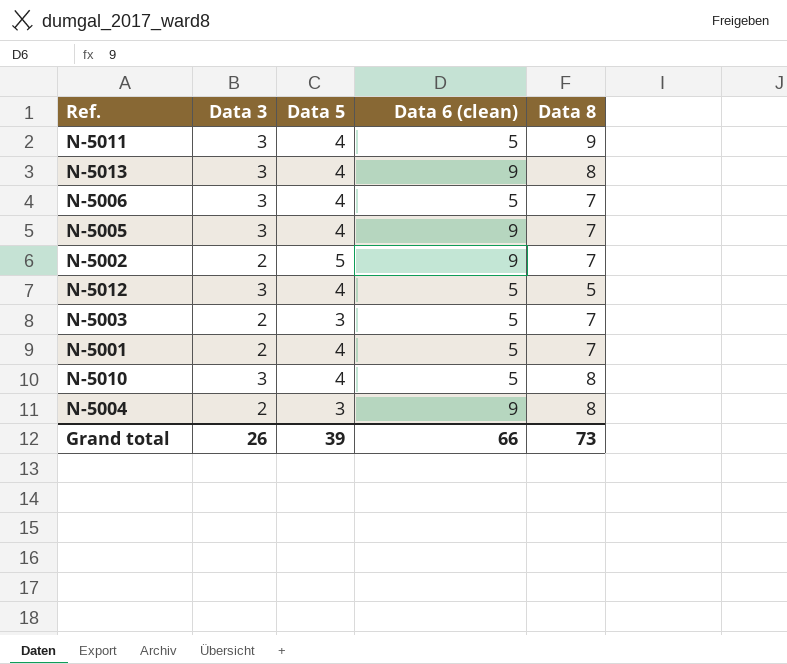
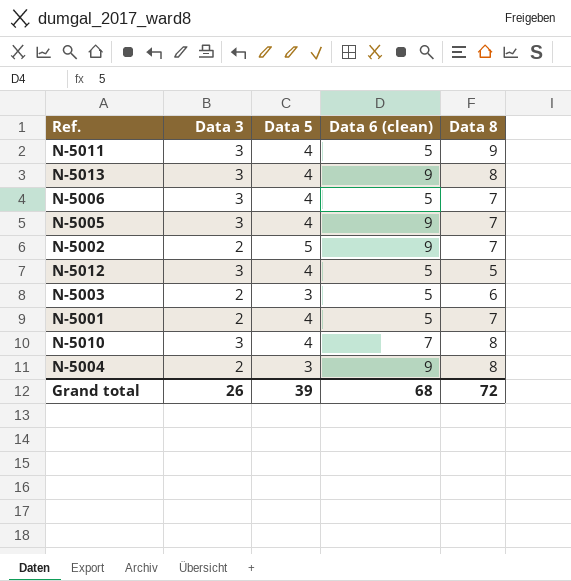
N-5003 | Data 8: 7 -> 6
N-5010 | Data 6 (clean): 5 -> 7
Grand total | Data 6 (clean): 66 -> 68
Grand total | Data 8: 73 -> 72

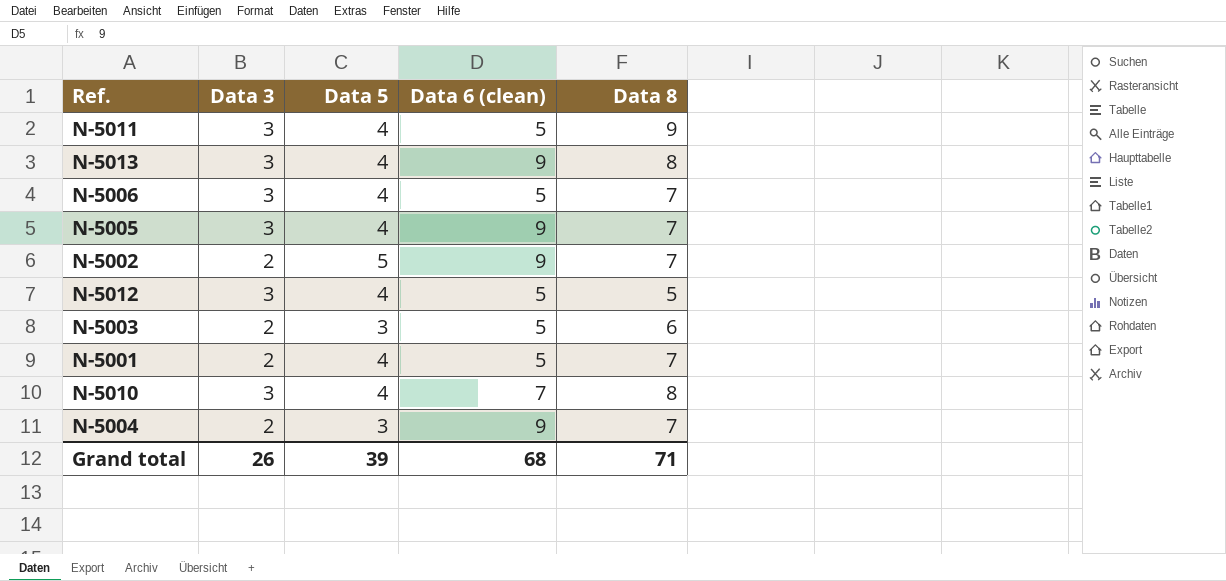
N-5004 | Data 8: 8 -> 7
Grand total | Data 8: 72 -> 71

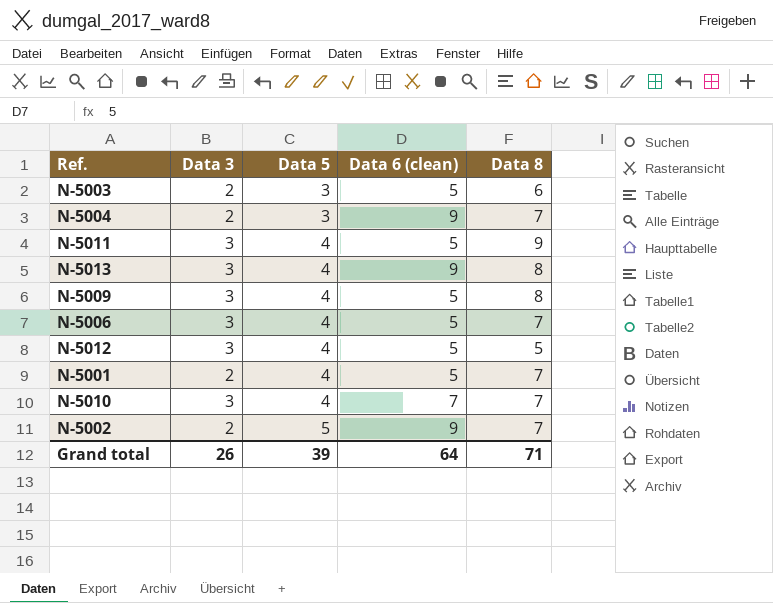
row order: none -> Data 5 ascending
row N-5005: 3 | 4 | 9 | 7 -> none
row N-5009: none -> 3 | 4 | 5 | 8
N-5010 | Data 8: 8 -> 7
Grand total | Data 6 (clean): 68 -> 64

